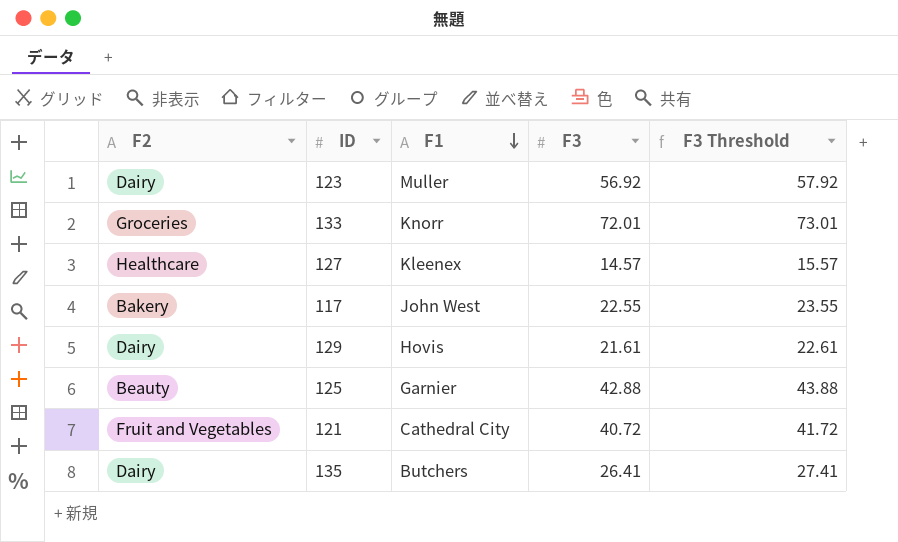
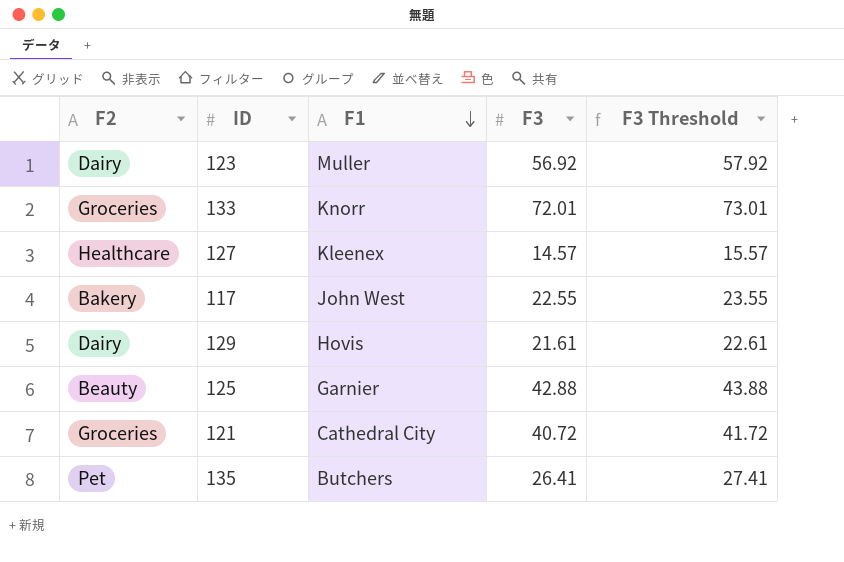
121 | F2: Fruit and Vegetables -> Groceries
135 | F2: Dairy -> Pet

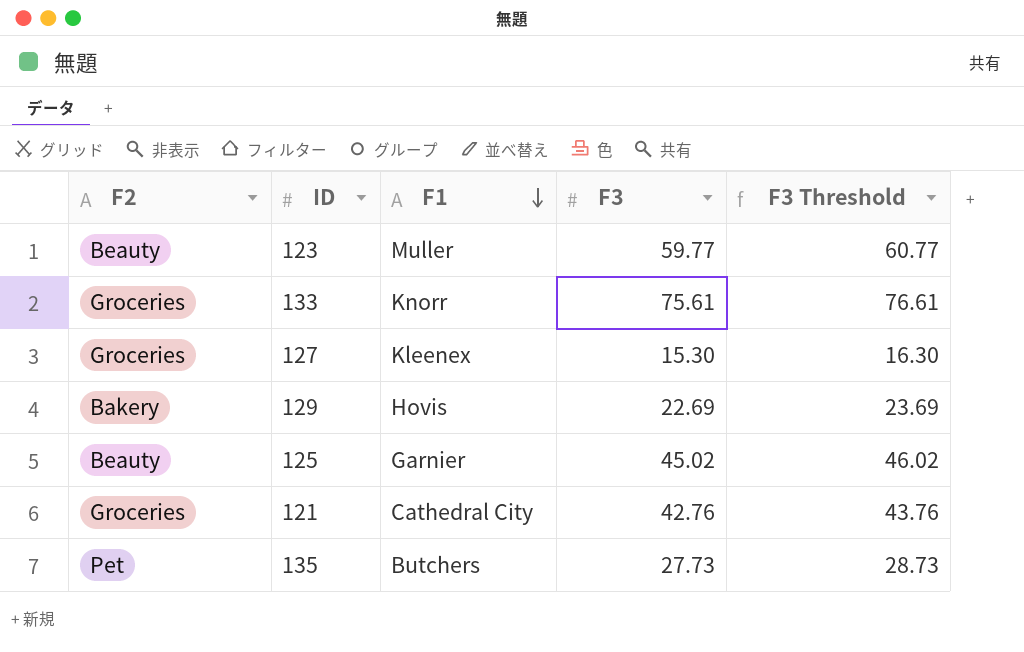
row 117: Bakery | John West | 22.55 | 23.55 -> none
123 | F2: Dairy -> Beauty
123 | F3: 56.92 -> 59.77
123 | F3 Threshold: 57.92 -> 60.77
133 | F3: 72.01 -> 75.61
133 | F3 Threshold: 73.01 -> 76.61
127 | F2: Healthcare -> Groceries
127 | F3: 14.57 -> 15.30
127 | F3 Threshold: 15.57 -> 16.30
129 | F2: Dairy -> Bakery
129 | F3: 21.61 -> 22.69
129 | F3 Threshold: 22.61 -> 23.69
125 | F3: 42.88 -> 45.02
125 | F3 Threshold: 43.88 -> 46.02
121 | F3: 40.72 -> 42.76
121 | F3 Threshold: 41.72 -> 43.76
135 | F3: 26.41 -> 27.73
135 | F3 Threshold: 27.41 -> 28.73

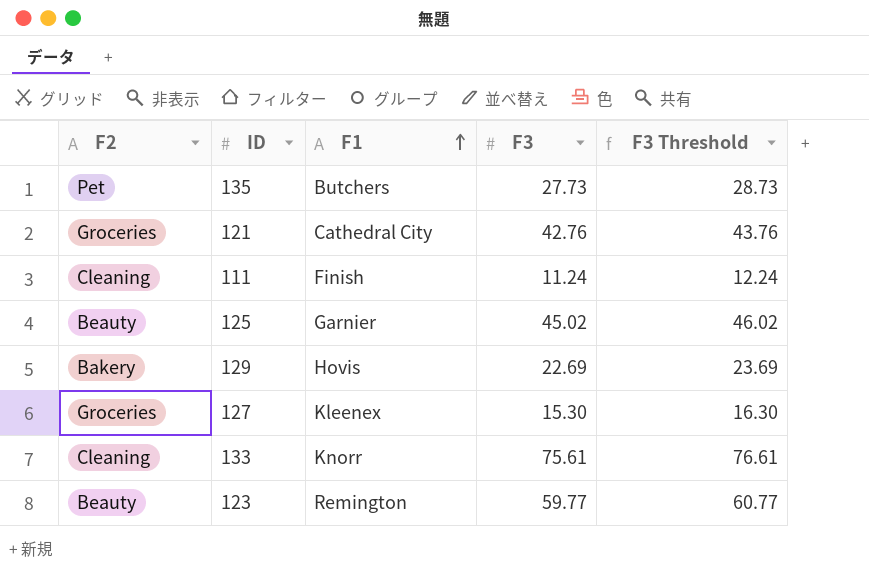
row order: F1 descending -> F1 ascending
row 111: none -> Cleaning | Finish | 11.24 | 12.24
133 | F2: Groceries -> Cleaning
123 | F1: Muller -> Remington

